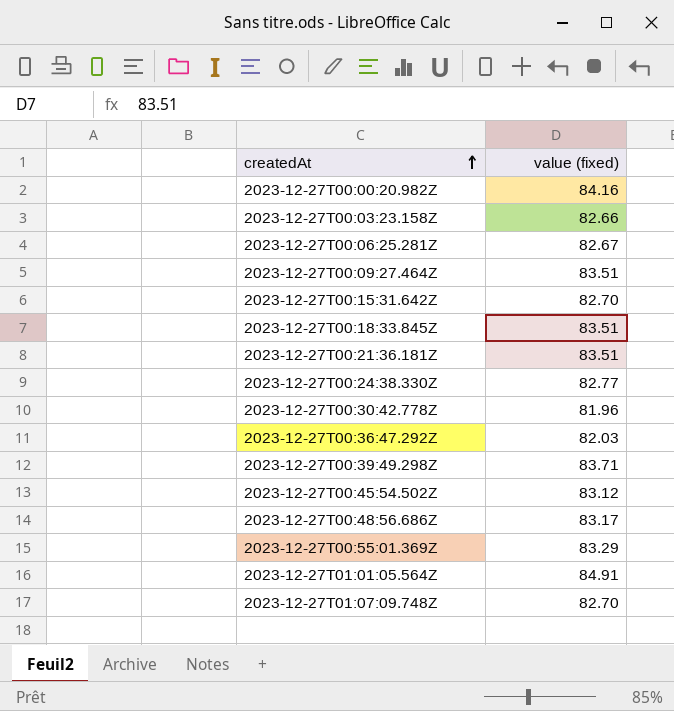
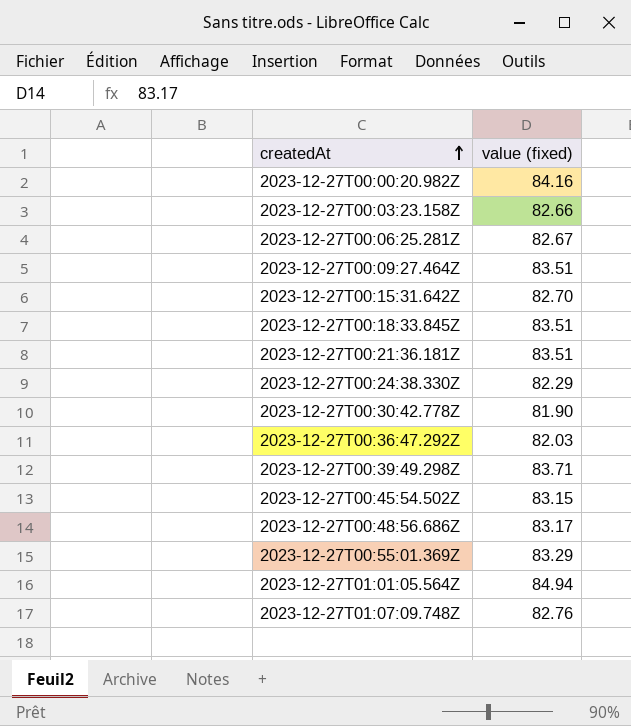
2023-12-27T00:24:38.330Z | value (fixed): 82.77 -> 82.29
2023-12-27T00:30:42.778Z | value (fixed): 81.96 -> 81.90
2023-12-27T00:45:54.502Z | value (fixed): 83.12 -> 83.15
2023-12-27T01:01:05.564Z | value (fixed): 84.91 -> 84.94
2023-12-27T01:07:09.748Z | value (fixed): 82.70 -> 82.76

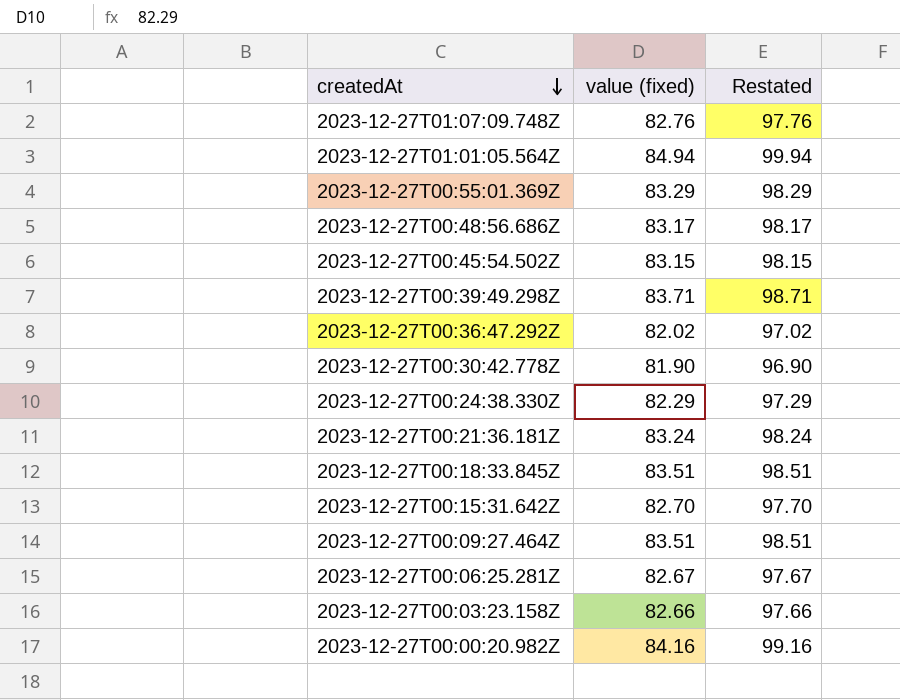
row order: createdAt ascending -> createdAt descending
column Restated | formula: none -> [value (fixed)] + 15
2023-12-27T00:36:47.292Z | value (fixed): 82.03 -> 82.02
2023-12-27T00:21:36.181Z | value (fixed): 83.51 -> 83.24

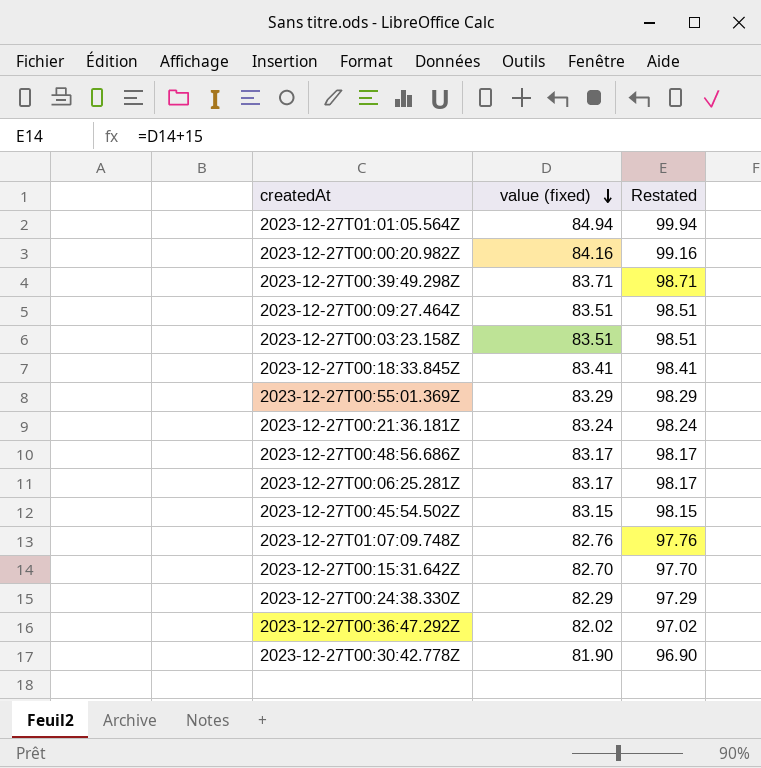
row order: createdAt descending -> value (fixed) descending
2023-12-27T00:03:23.158Z | value (fixed): 82.66 -> 83.51
2023-12-27T00:03:23.158Z | Restated: 97.66 -> 98.51
2023-12-27T00:18:33.845Z | value (fixed): 83.51 -> 83.41
2023-12-27T00:18:33.845Z | Restated: 98.51 -> 98.41
2023-12-27T00:06:25.281Z | value (fixed): 82.67 -> 83.17
2023-12-27T00:06:25.281Z | Restated: 97.67 -> 98.17

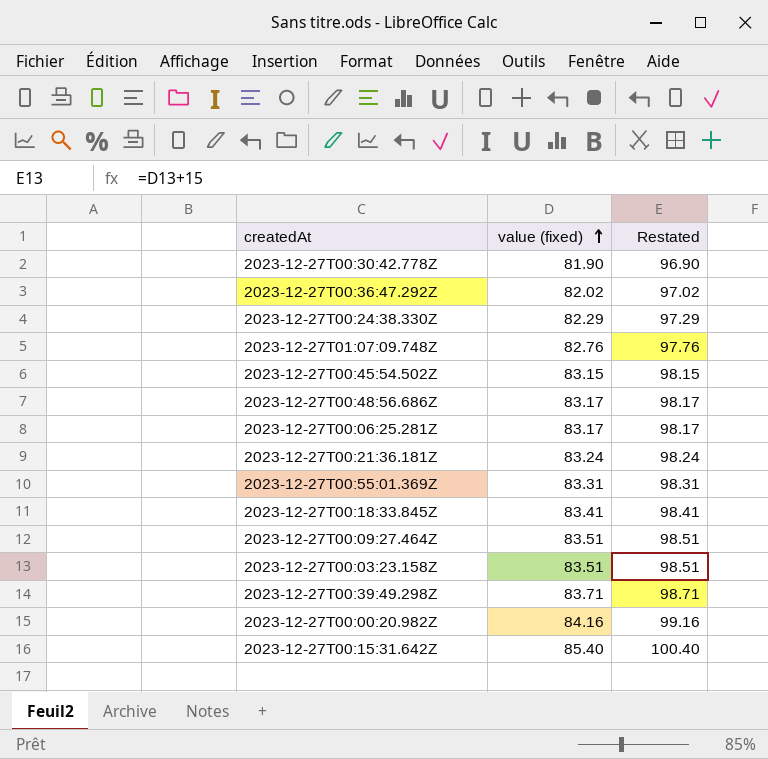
row order: value (fixed) descending -> value (fixed) ascending
row 2023-12-27T01:01:05.564Z: 84.94 | 99.94 -> none
2023-12-27T00:55:01.369Z | value (fixed): 83.29 -> 83.31
2023-12-27T00:55:01.369Z | Restated: 98.29 -> 98.31
2023-12-27T00:15:31.642Z | value (fixed): 82.70 -> 85.40
2023-12-27T00:15:31.642Z | Restated: 97.70 -> 100.40

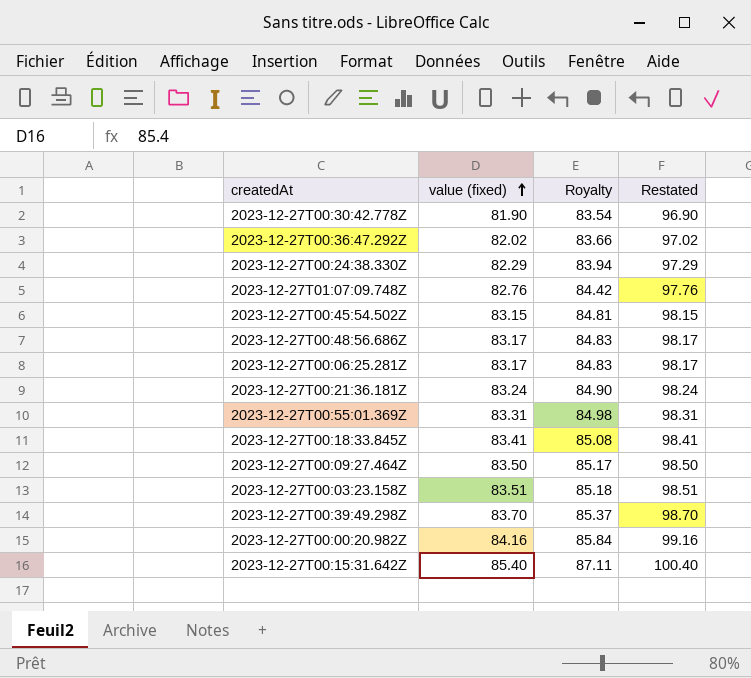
column Royalty | formula: none -> [value (fixed)] * 1.02
2023-12-27T00:09:27.464Z | value (fixed): 83.51 -> 83.50
2023-12-27T00:09:27.464Z | Restated: 98.51 -> 98.50
2023-12-27T00:39:49.298Z | value (fixed): 83.71 -> 83.70
2023-12-27T00:39:49.298Z | Restated: 98.71 -> 98.70

